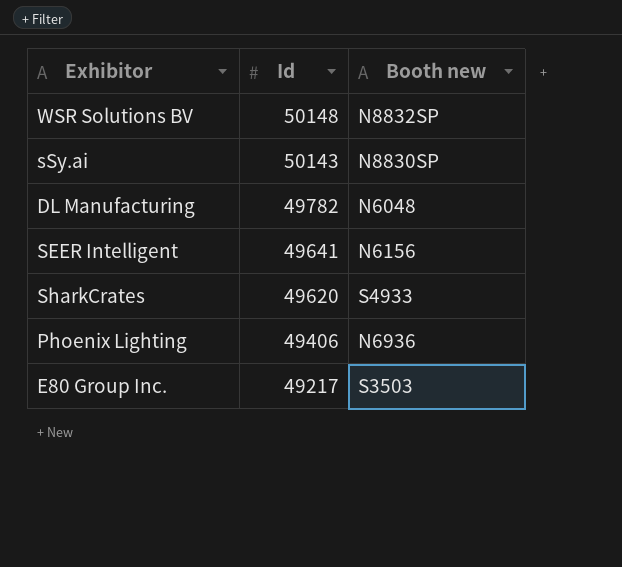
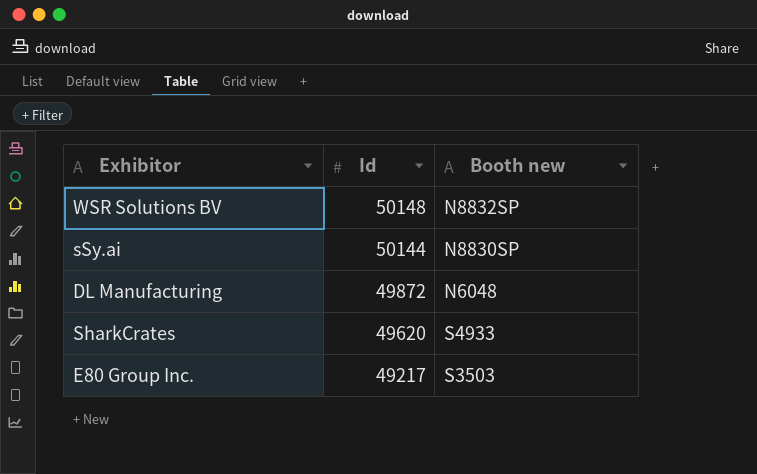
row SEER Intelligent: 49641 | N6156 -> none
row Phoenix Lighting: 49406 | N6936 -> none
sSy.ai | Id: 50143 -> 50144
DL Manufacturing | Id: 49782 -> 49872

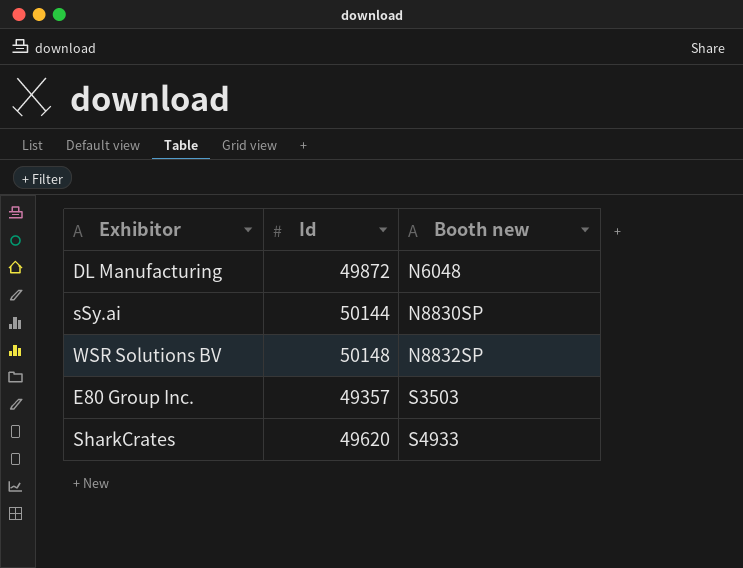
row order: Id descending -> Booth new ascending
E80 Group Inc. | Id: 49217 -> 49357

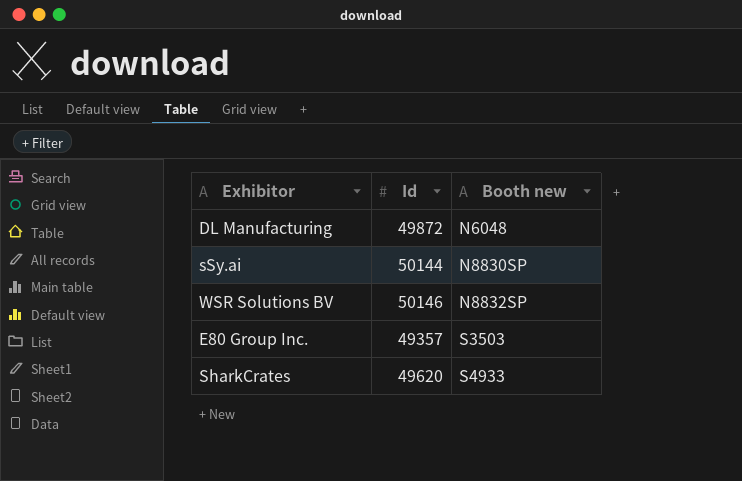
WSR Solutions BV | Id: 50148 -> 50146

